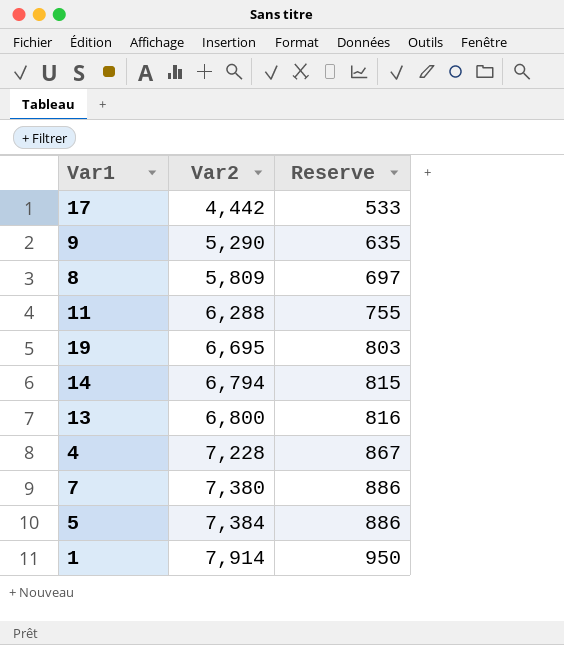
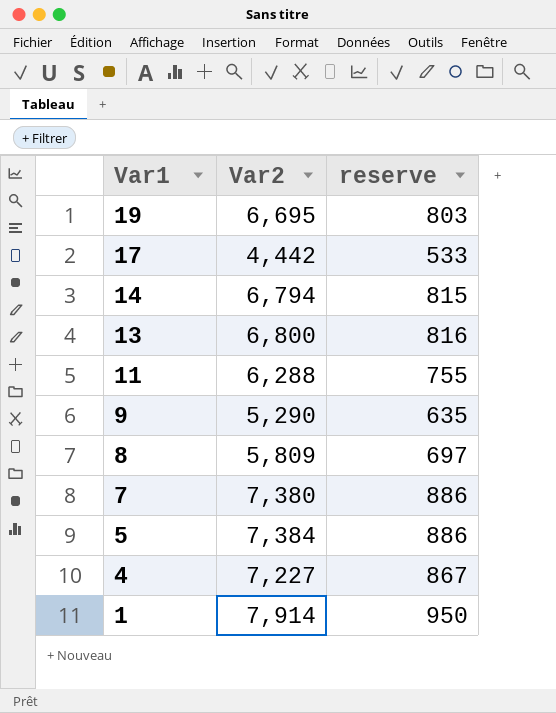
row order: Var2 ascending -> Var1 descending
column name: Reserve -> reserve
4 | Var2: 7,228 -> 7,227

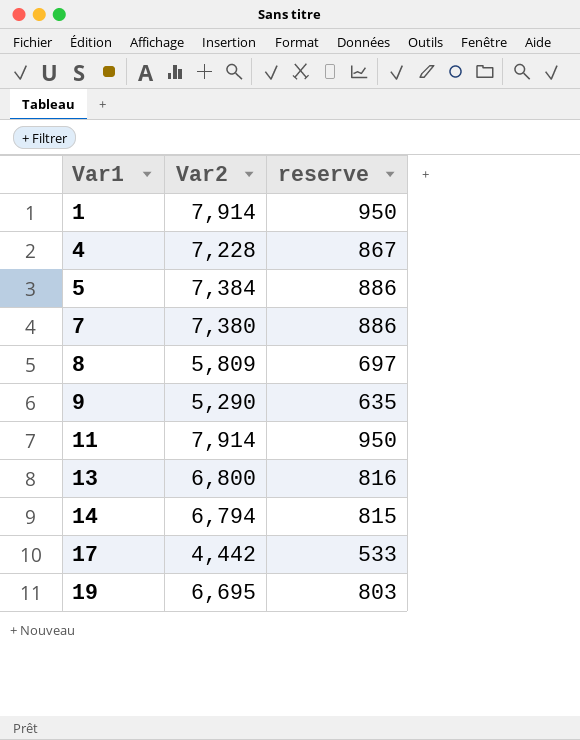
row order: Var1 descending -> Var1 ascending
4 | Var2: 7,227 -> 7,228
11 | Var2: 6,288 -> 7,914
11 | reserve: 755 -> 950

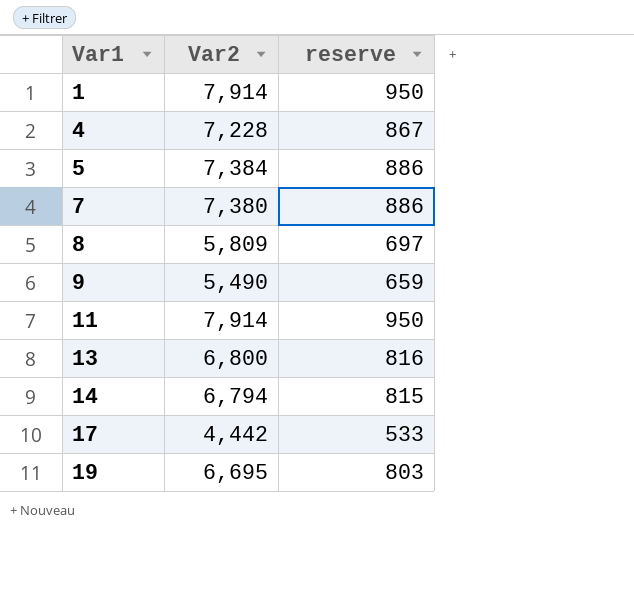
9 | Var2: 5,290 -> 5,490
9 | reserve: 635 -> 659

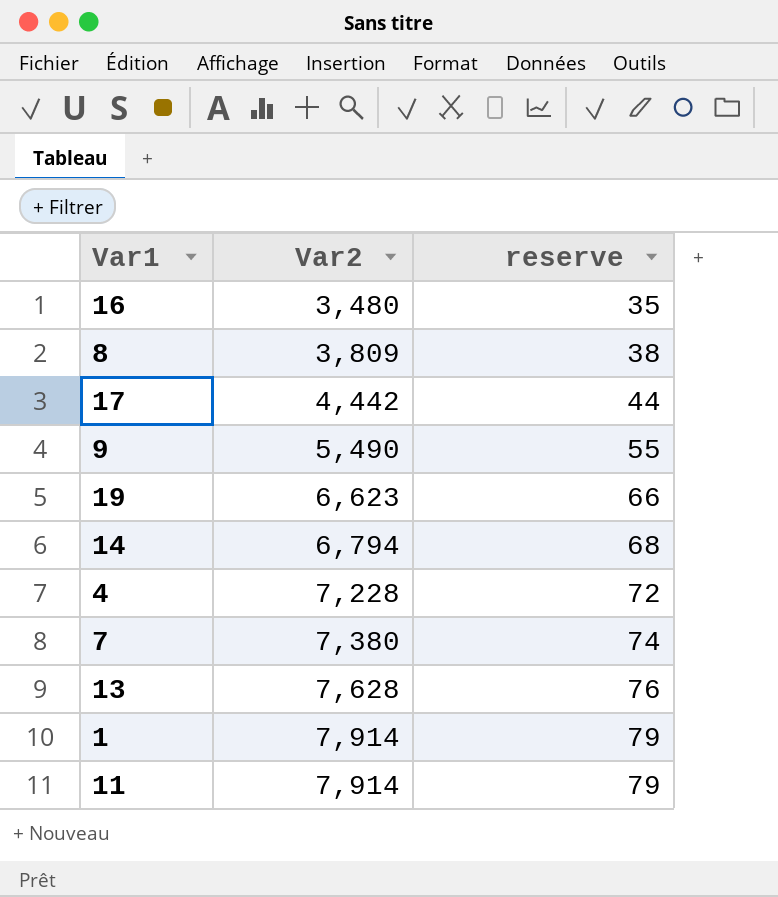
row order: Var1 ascending -> Var2 ascending
column reserve | formula: [Var2] * 0.12 -> [Var2] * 0.01
row 5: 7,384 | 886 -> none
row 16: none -> 3,480 | 35
8 | Var2: 5,809 -> 3,809
19 | Var2: 6,695 -> 6,623
13 | Var2: 6,800 -> 7,628

